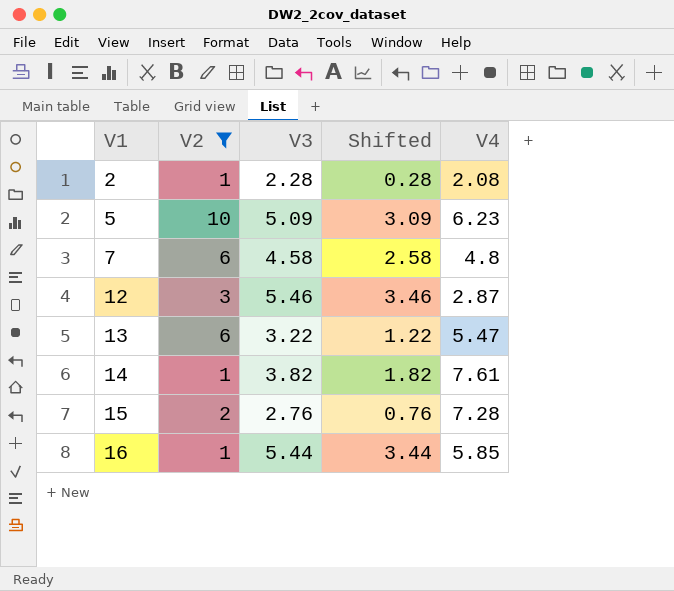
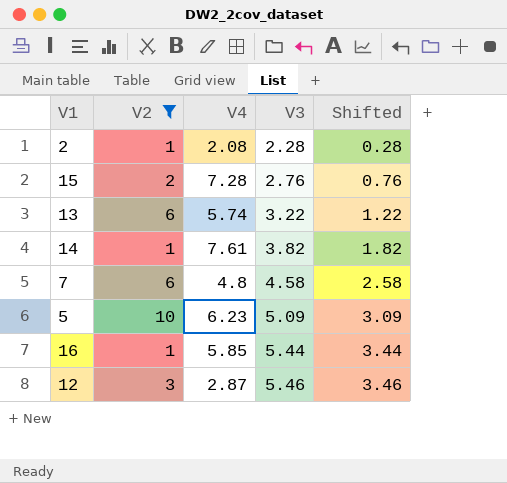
row order: V1 ascending -> V3 ascending
column V4 | position: 5 -> 3
13 | V4: 5.47 -> 5.74

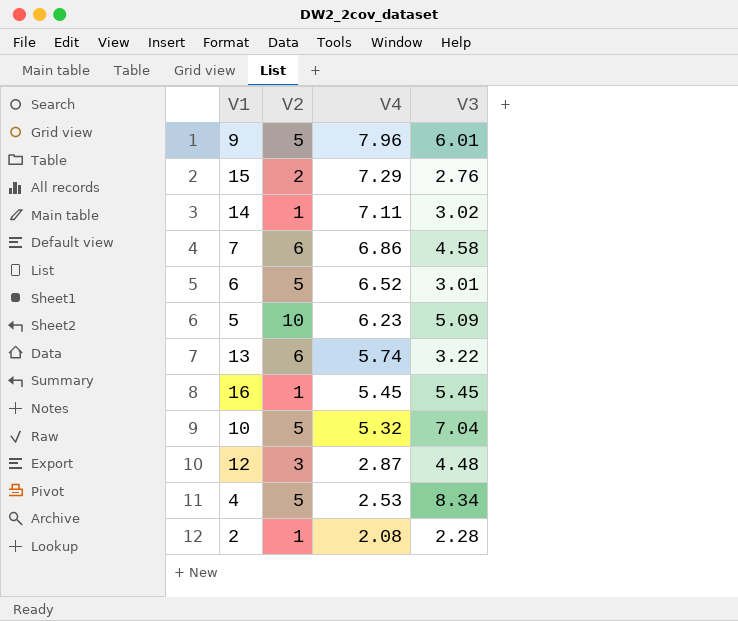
filter: V2 != 5 -> none
row order: V3 ascending -> V4 descending
column Shifted | formula: [V3] - 2 -> none
15 | V4: 7.28 -> 7.29
14 | V4: 7.61 -> 7.11
14 | V3: 3.82 -> 3.02
7 | V4: 4.8 -> 6.86
16 | V4: 5.85 -> 5.45
16 | V3: 5.44 -> 5.45
12 | V3: 5.46 -> 4.48

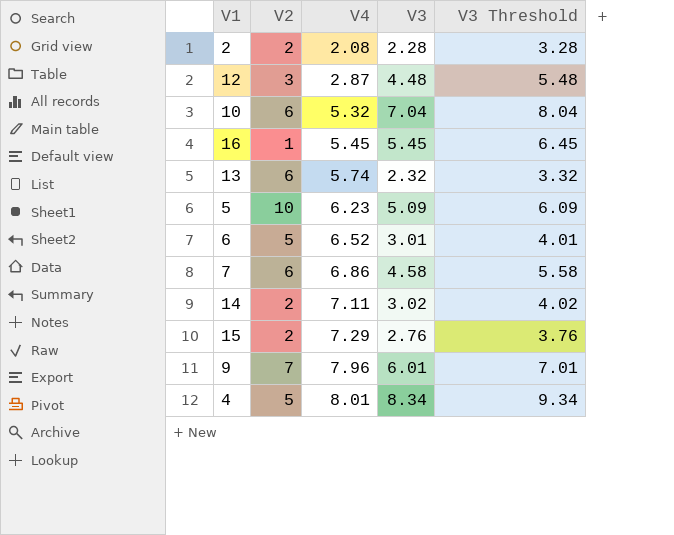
row order: V4 descending -> V4 ascending
column V3 Threshold | formula: none -> [V3] + 1
2 | V2: 1 -> 2
10 | V2: 5 -> 6
13 | V3: 3.22 -> 2.32
14 | V2: 1 -> 2
9 | V2: 5 -> 7
4 | V4: 2.53 -> 8.01

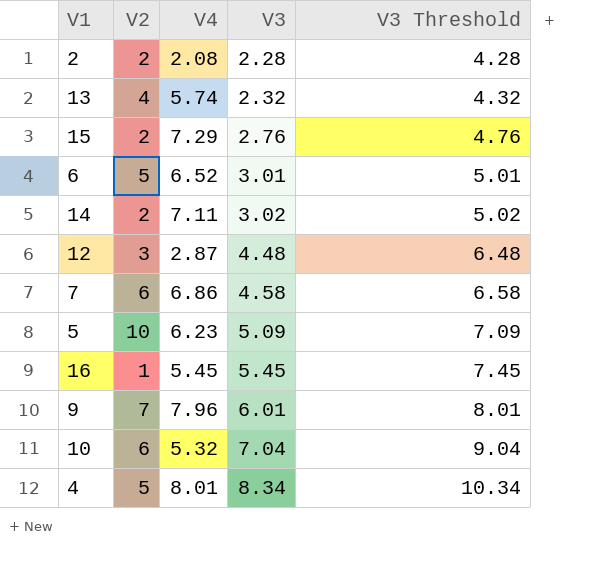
row order: V4 ascending -> V3 ascending
column V3 Threshold | formula: [V3] + 1 -> [V3] + 2
13 | V2: 6 -> 4

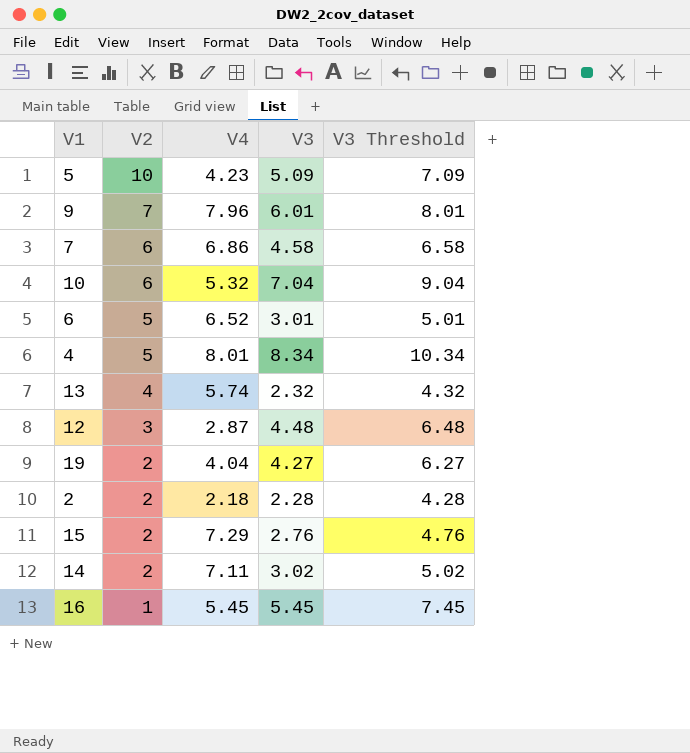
row order: V3 ascending -> V2 descending
5 | V4: 6.23 -> 4.23
row 19: none -> 2 | 4.04 | 4.27 | 6.27
2 | V4: 2.08 -> 2.18

